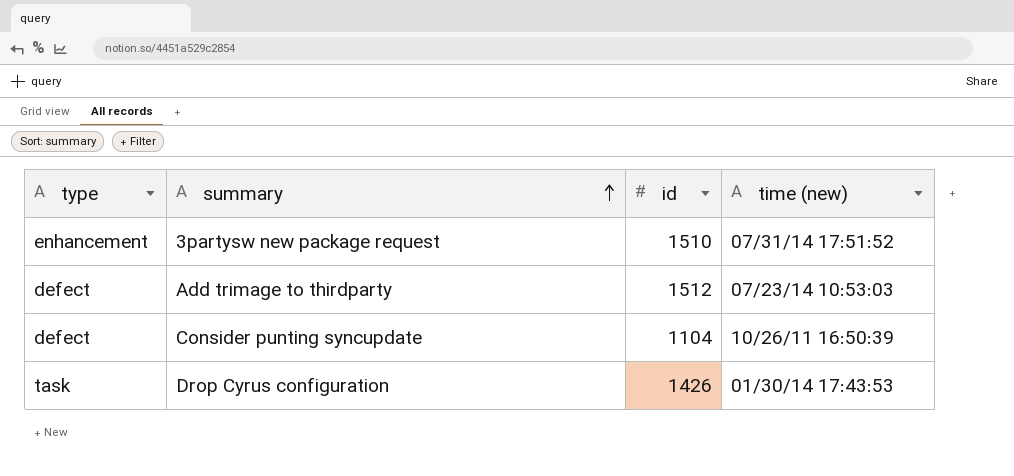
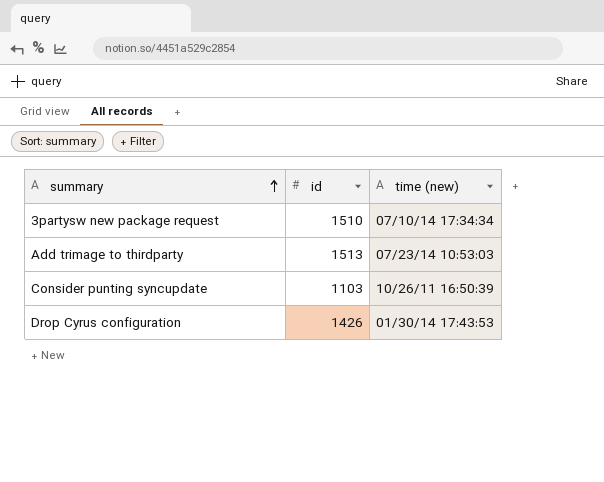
column type | position: 1 -> none
3partysw new package request | time (new): 07/31/14 17:51:52 -> 07/10/14 17:34:34
Add trimage to thirdparty | id: 1512 -> 1513
Consider punting syncupdate | id: 1104 -> 1103

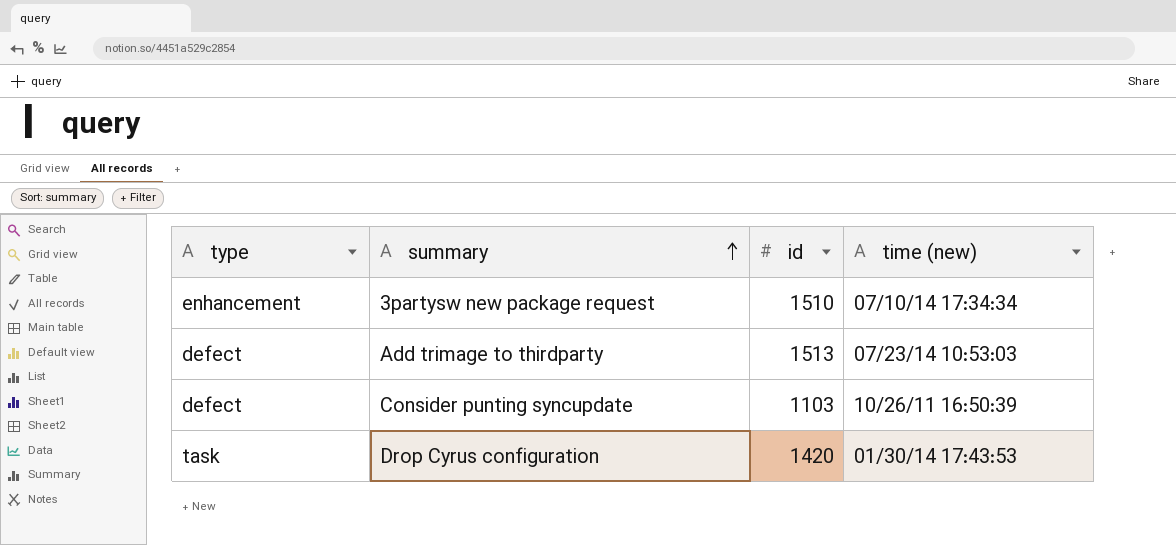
column type | position: none -> 1
Drop Cyrus configuration | id: 1426 -> 1420

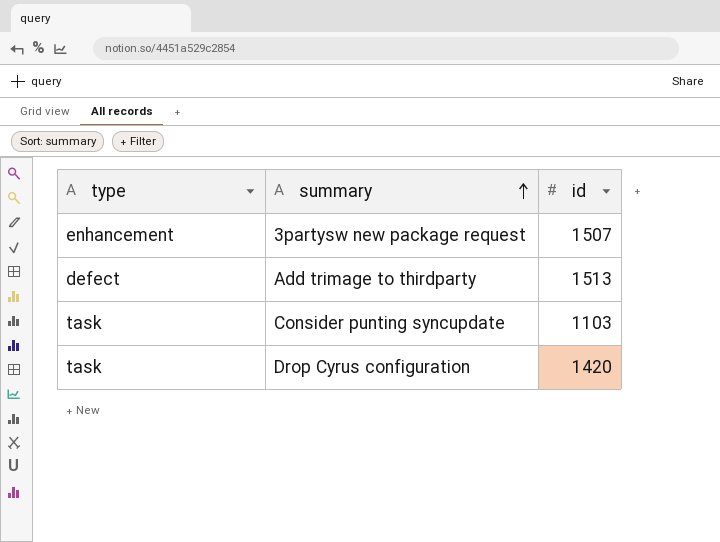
column time (new) | position: 4 -> none
3partysw new package request | id: 1510 -> 1507
Consider punting syncupdate | type: defect -> task

